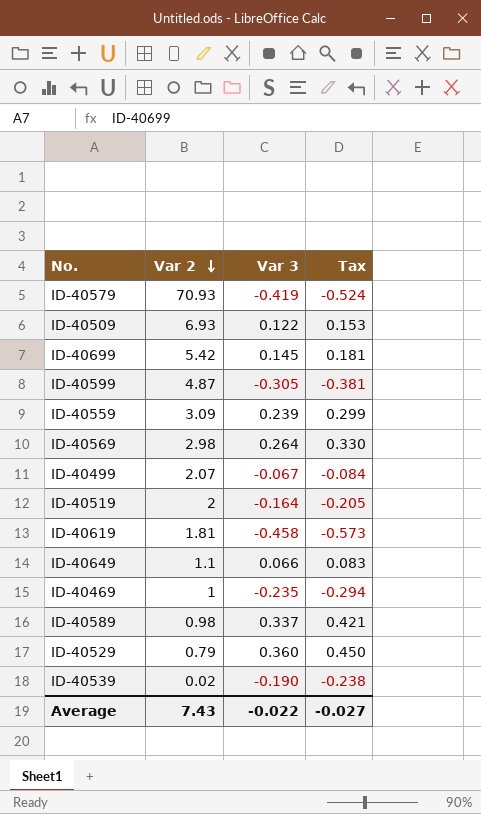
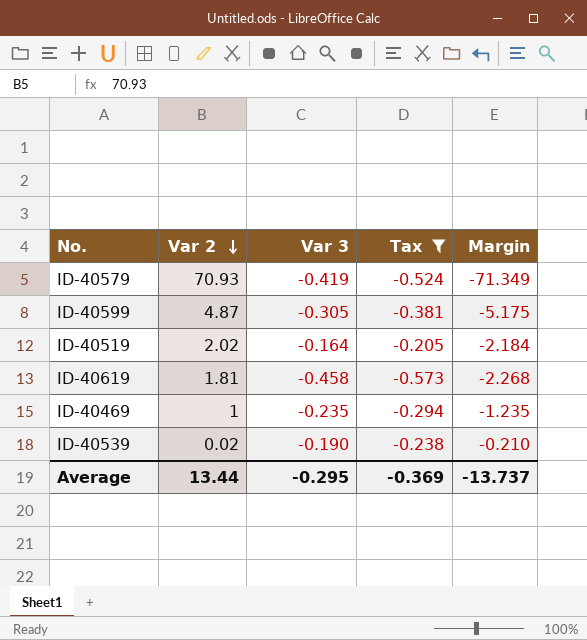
filter: none -> Tax <= -0.205
column Margin | formula: none -> [Var 3] - [Var 2]
ID-40519 | Var 2: 2 -> 2.02
Average | Var 2: 7.43 -> 13.44
Average | Var 3: -0.022 -> -0.295
Average | Tax: -0.027 -> -0.369

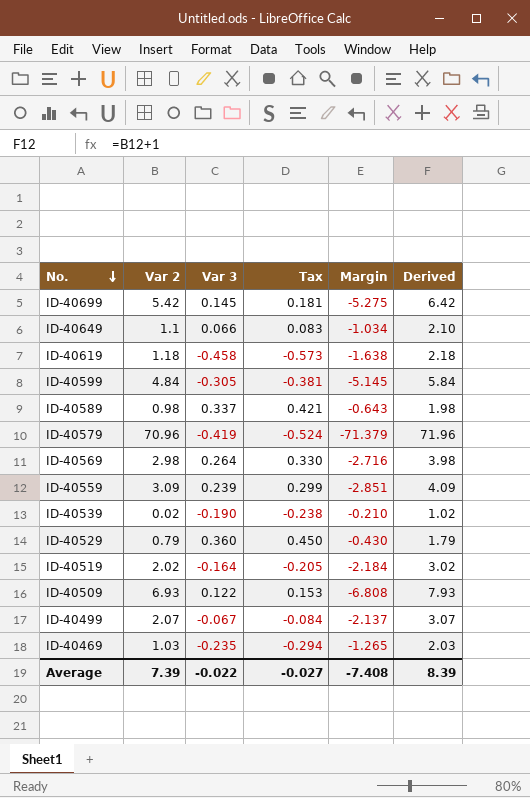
filter: Tax <= -0.205 -> none
row order: Var 2 descending -> No. descending
column Derived | formula: none -> [Var 2] + 1
ID-40619 | Var 2: 1.81 -> 1.18
ID-40619 | Margin: -2.268 -> -1.638
ID-40599 | Var 2: 4.87 -> 4.84
ID-40599 | Margin: -5.175 -> -5.145
ID-40579 | Var 2: 70.93 -> 70.96
ID-40579 | Margin: -71.349 -> -71.379
ID-40469 | Var 2: 1 -> 1.03
ID-40469 | Margin: -1.235 -> -1.265
Average | Var 2: 13.44 -> 7.39
Average | Var 3: -0.295 -> -0.022
Average | Tax: -0.369 -> -0.027
Average | Margin: -13.737 -> -7.408

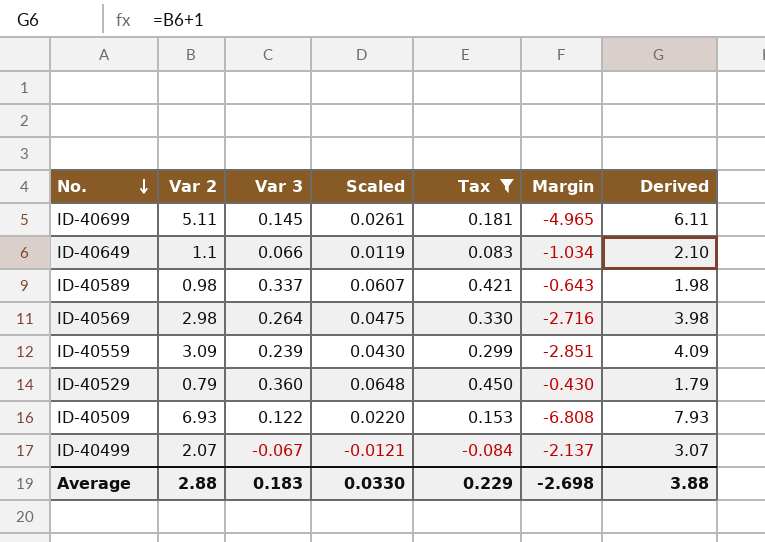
filter: none -> Tax >= -0.084
column Scaled | formula: none -> [Var 3] * 0.18
ID-40699 | Var 2: 5.42 -> 5.11
ID-40699 | Margin: -5.275 -> -4.965
ID-40699 | Derived: 6.42 -> 6.11
Average | Var 2: 7.39 -> 2.88
Average | Var 3: -0.022 -> 0.183
Average | Tax: -0.027 -> 0.229
Average | Margin: -7.408 -> -2.698
Average | Derived: 8.39 -> 3.88

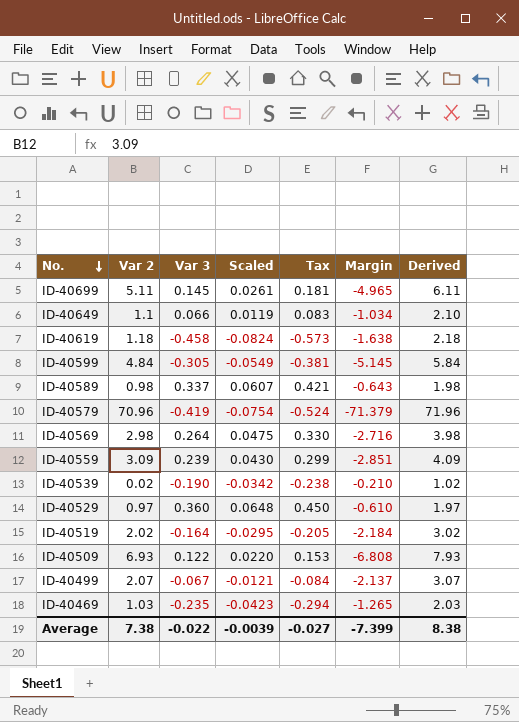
filter: Tax >= -0.084 -> none
ID-40529 | Var 2: 0.79 -> 0.97
ID-40529 | Margin: -0.430 -> -0.610
ID-40529 | Derived: 1.79 -> 1.97
Average | Var 2: 2.88 -> 7.38
Average | Var 3: 0.183 -> -0.022
Average | Scaled: 0.0330 -> -0.0039
Average | Tax: 0.229 -> -0.027
Average | Margin: -2.698 -> -7.399
Average | Derived: 3.88 -> 8.38

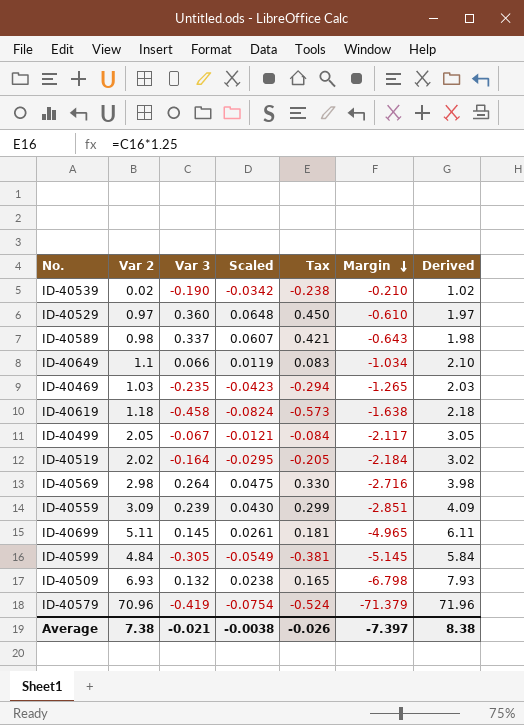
row order: No. descending -> Margin descending
ID-40499 | Var 2: 2.07 -> 2.05
ID-40499 | Margin: -2.137 -> -2.117
ID-40499 | Derived: 3.07 -> 3.05
ID-40509 | Var 3: 0.122 -> 0.132
ID-40509 | Scaled: 0.0220 -> 0.0238
ID-40509 | Tax: 0.153 -> 0.165
ID-40509 | Margin: -6.808 -> -6.798
Average | Var 3: -0.022 -> -0.021
Average | Scaled: -0.0039 -> -0.0038
Average | Tax: -0.027 -> -0.026
Average | Margin: -7.399 -> -7.397

